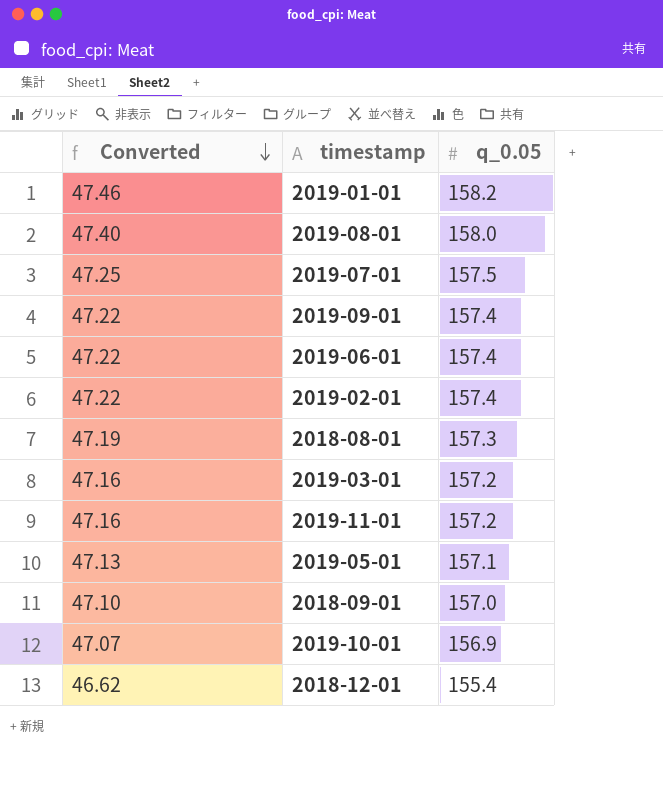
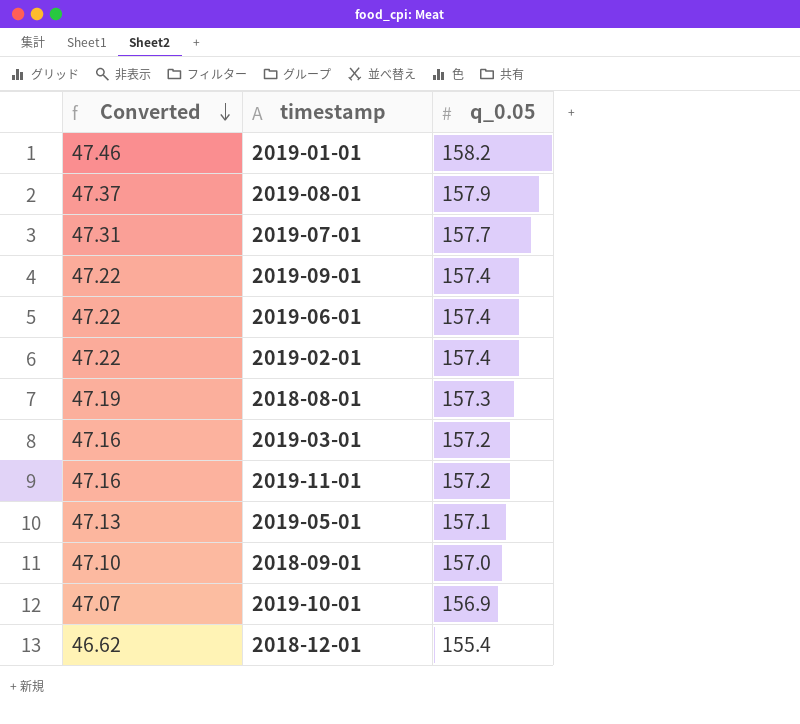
2019-08-01 | Converted: 47.40 -> 47.37
2019-08-01 | q_0.05: 158.0 -> 157.9
2019-07-01 | Converted: 47.25 -> 47.31
2019-07-01 | q_0.05: 157.5 -> 157.7

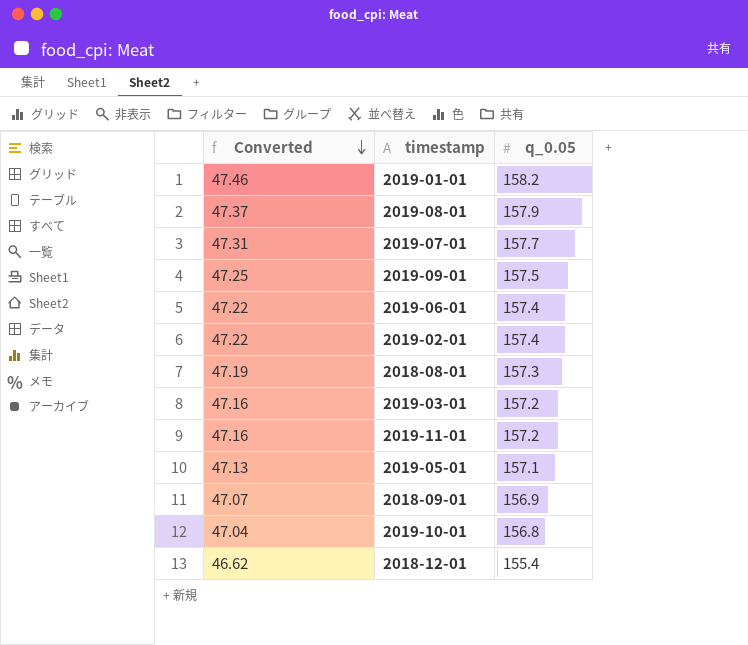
2019-09-01 | Converted: 47.22 -> 47.25
2019-09-01 | q_0.05: 157.4 -> 157.5
2018-09-01 | Converted: 47.10 -> 47.07
2018-09-01 | q_0.05: 157.0 -> 156.9
2019-10-01 | Converted: 47.07 -> 47.04
2019-10-01 | q_0.05: 156.9 -> 156.8

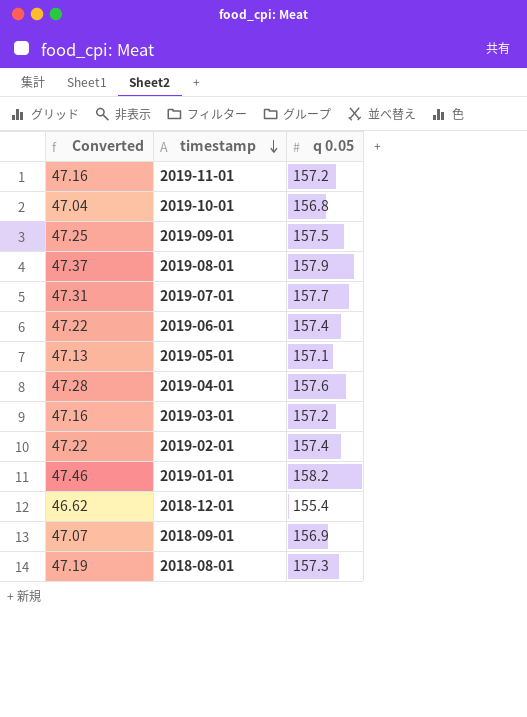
row order: Converted descending -> timestamp descending
column name: q_0.05 -> q 0.05
row 2019-04-01: none -> 47.28 | 157.6

